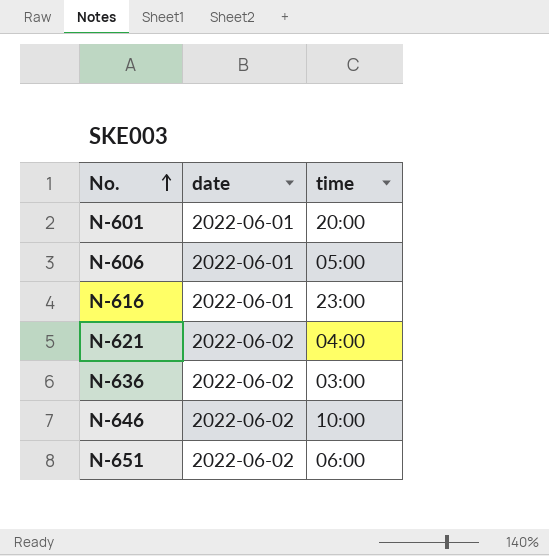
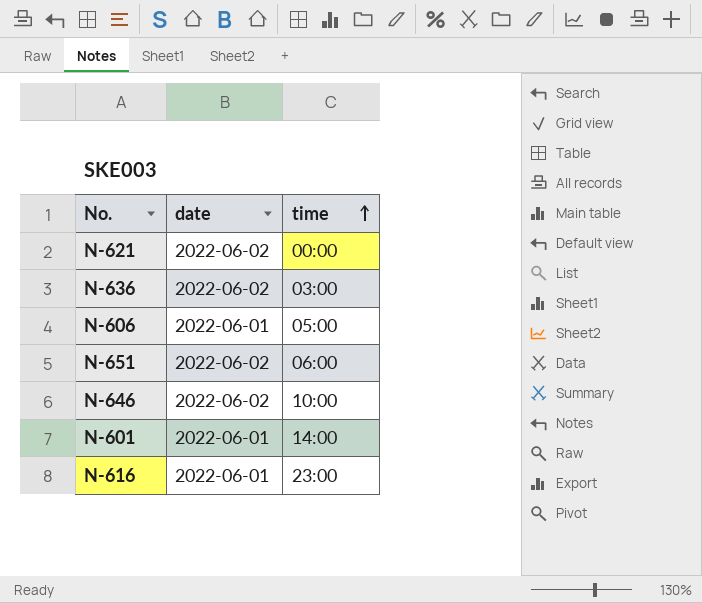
row order: No. ascending -> time ascending
N-621 | time: 04:00 -> 00:00
N-601 | time: 20:00 -> 14:00

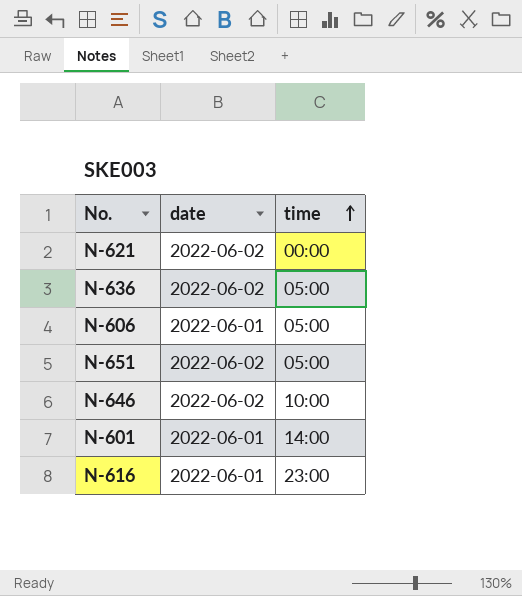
N-636 | time: 03:00 -> 05:00
N-651 | time: 06:00 -> 05:00

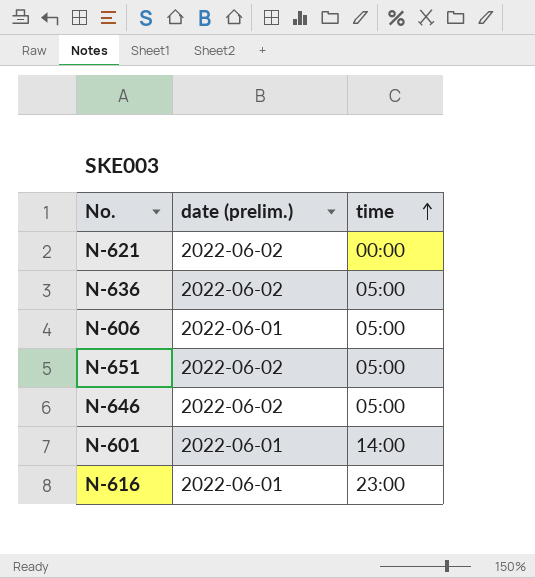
column name: date -> date (prelim.)
N-646 | time: 10:00 -> 05:00

